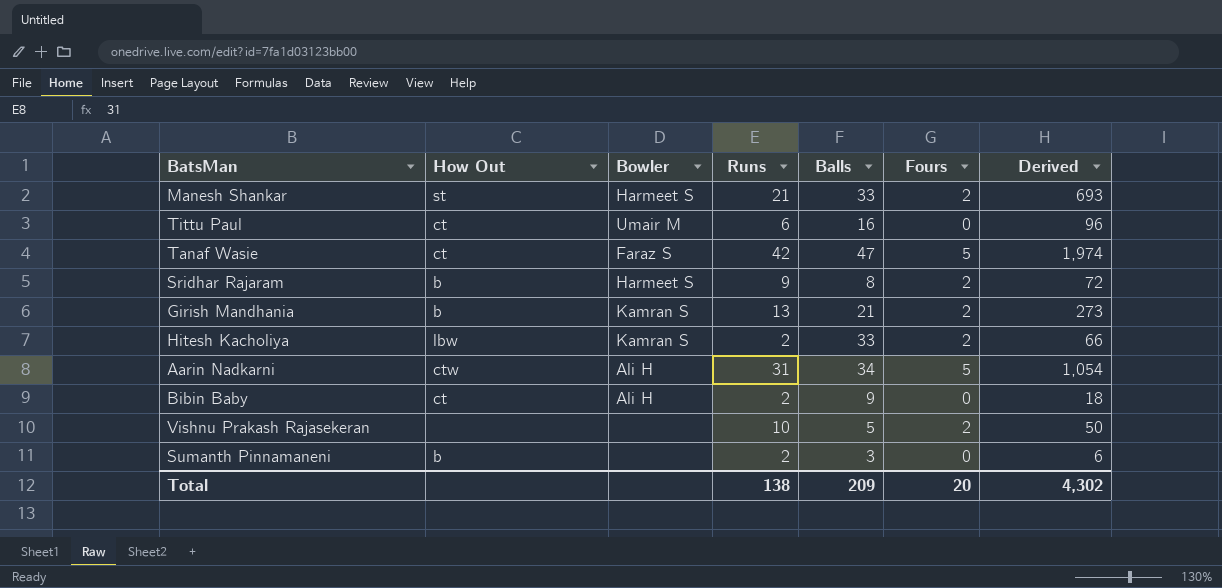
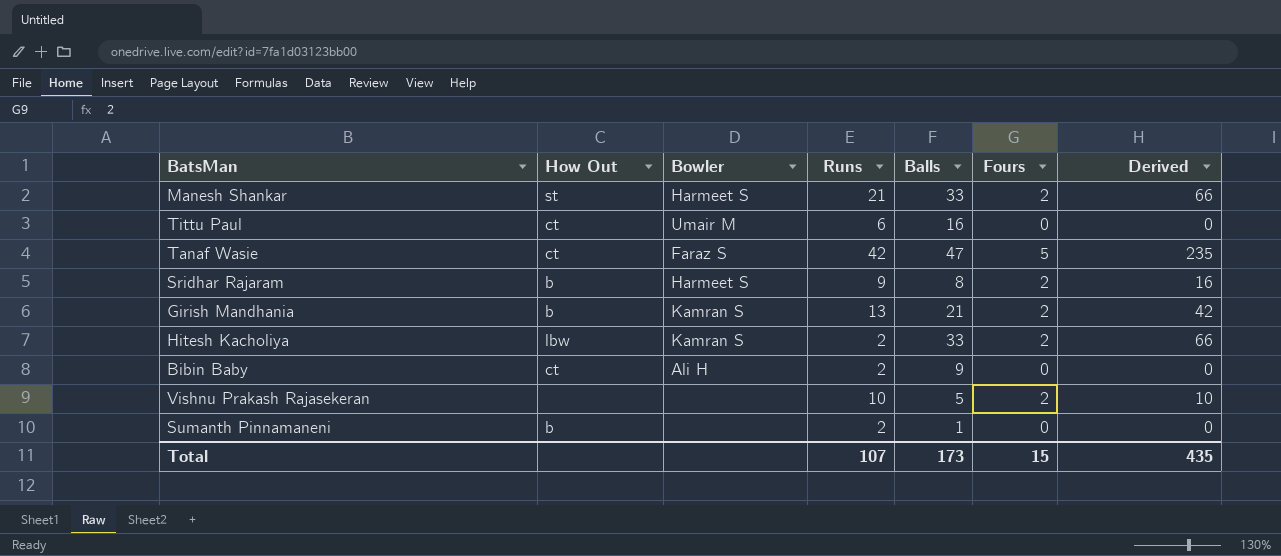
column Derived | formula: [Runs] * [Balls] -> [Balls] * [Fours]
row Aarin Nadkarni: ctw | Ali H | 31 | 34 | 5 | 1,054 -> none
Sumanth Pinnamaneni | Balls: 3 -> 1
Total | Runs: 138 -> 107
Total | Balls: 209 -> 173
Total | Fours: 20 -> 15
Total | Derived: 4,302 -> 435

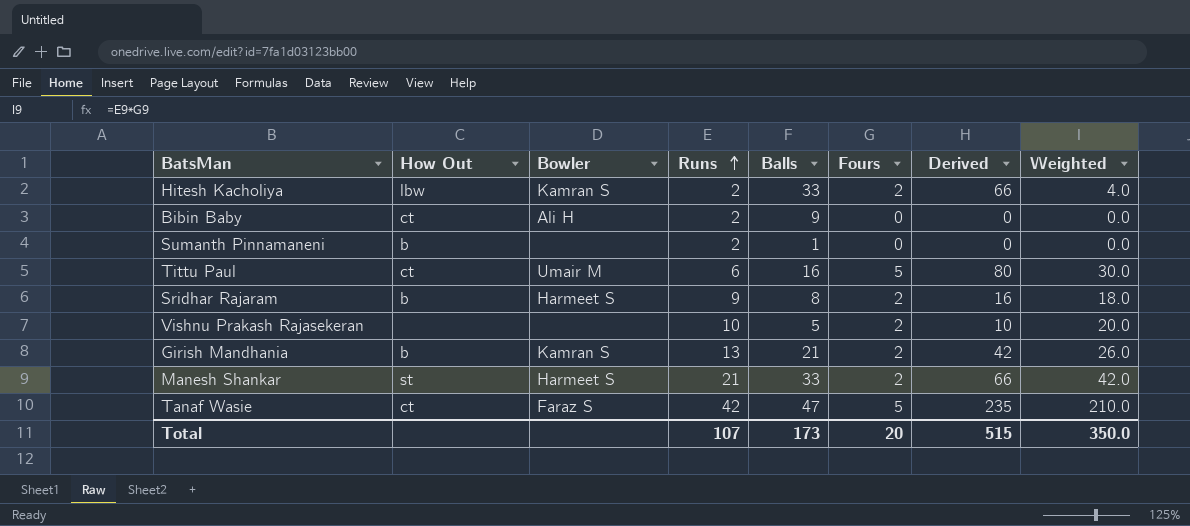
row order: none -> Runs ascending
column Weighted | formula: none -> [Runs] * [Fours]
Tittu Paul | Fours: 0 -> 5
Tittu Paul | Derived: 0 -> 80
Total | Fours: 15 -> 20
Total | Derived: 435 -> 515

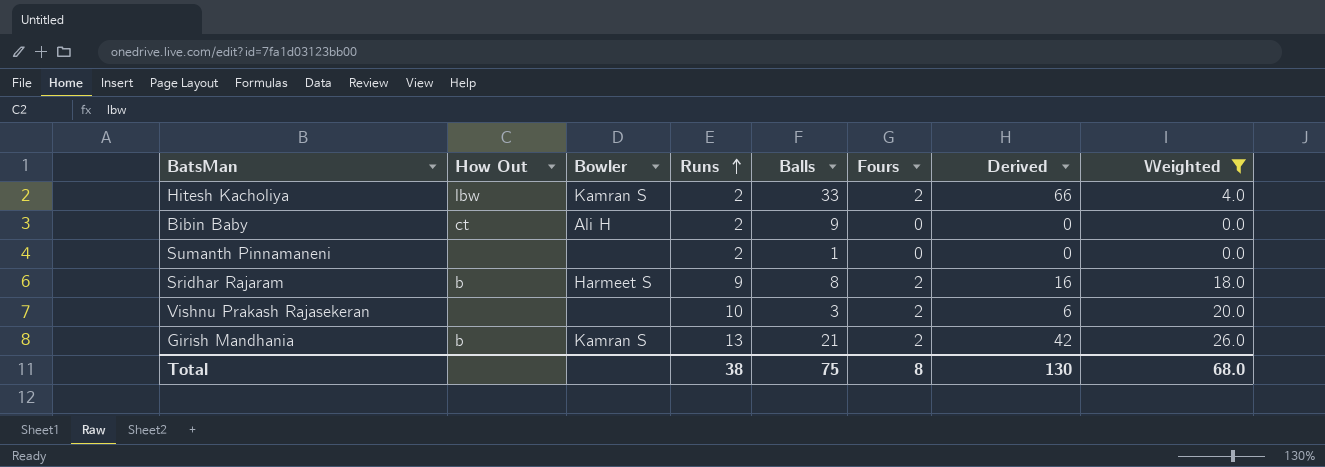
filter: none -> Weighted <= 26.0
Sumanth Pinnamaneni | How Out: b -> none
Vishnu Prakash Rajasekeran | Balls: 5 -> 3
Vishnu Prakash Rajasekeran | Derived: 10 -> 6
Total | Runs: 107 -> 38
Total | Balls: 173 -> 75
Total | Fours: 20 -> 8
Total | Derived: 515 -> 130
Total | Weighted: 350.0 -> 68.0

